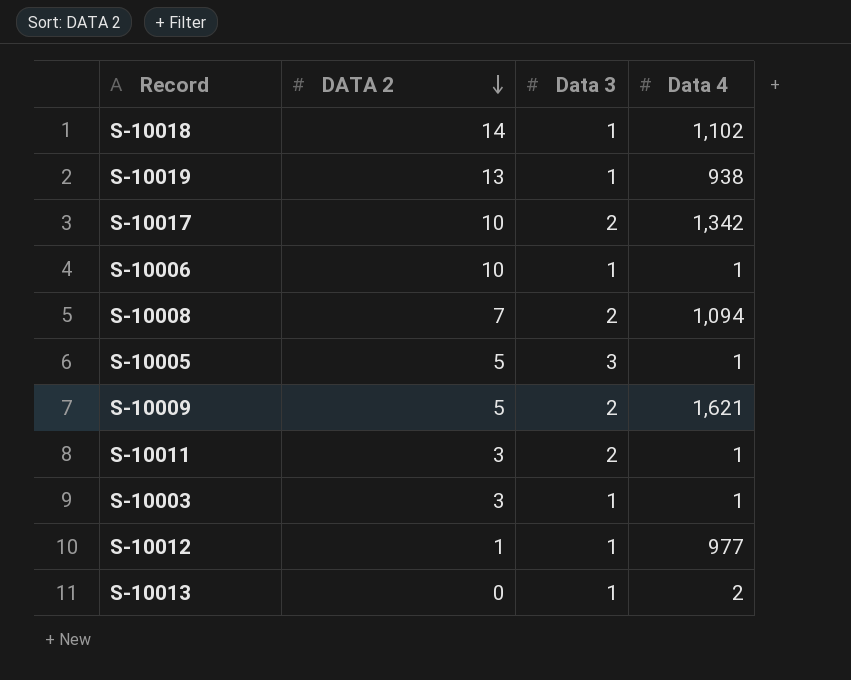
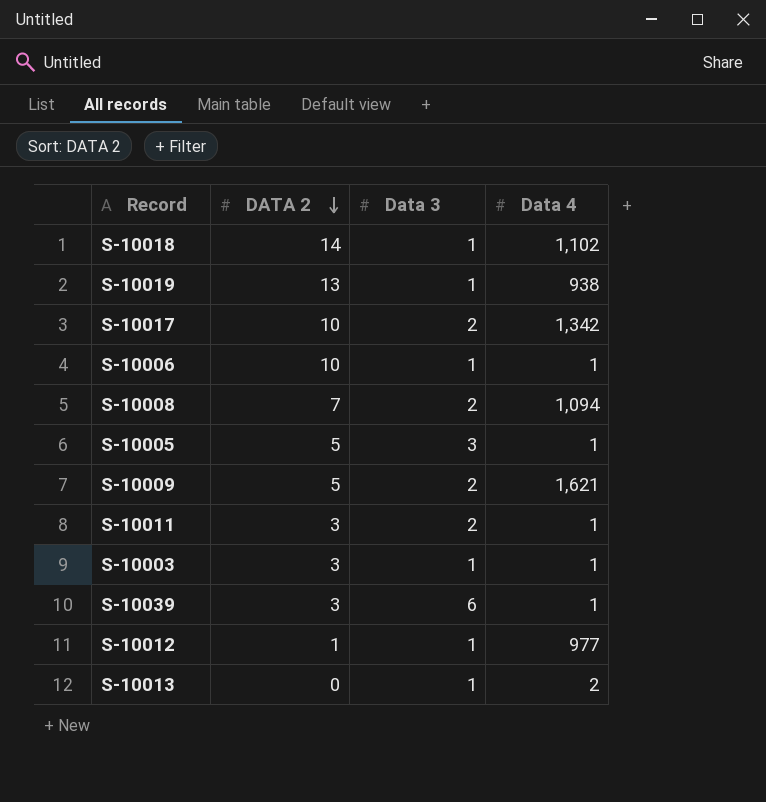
row S-10039: none -> 3 | 6 | 1

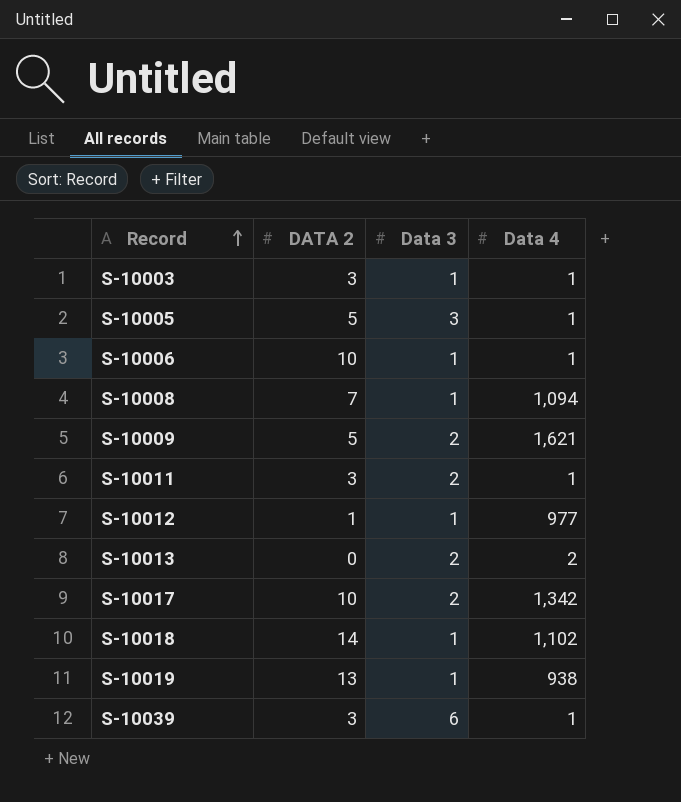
row order: DATA 2 descending -> Record ascending
S-10008 | Data 3: 2 -> 1
S-10013 | Data 3: 1 -> 2

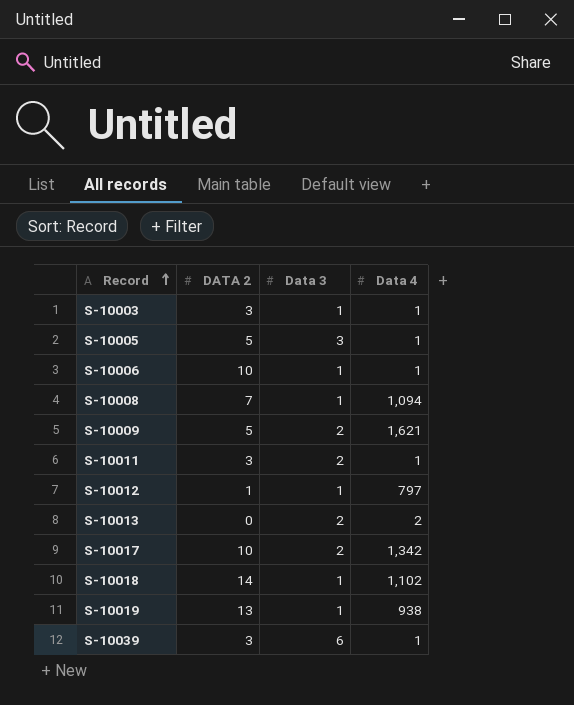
S-10012 | Data 4: 977 -> 797

